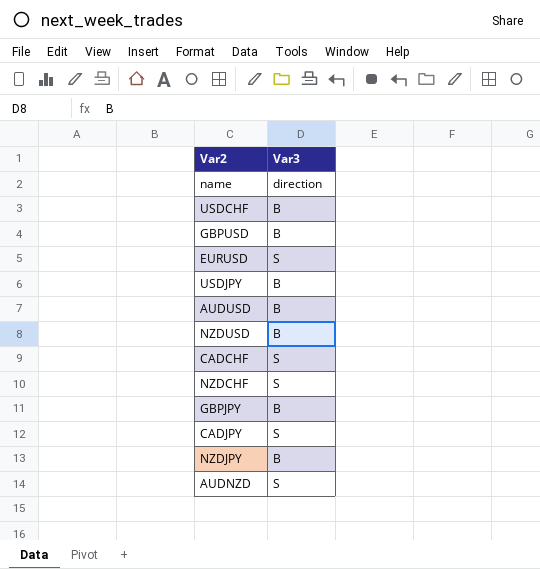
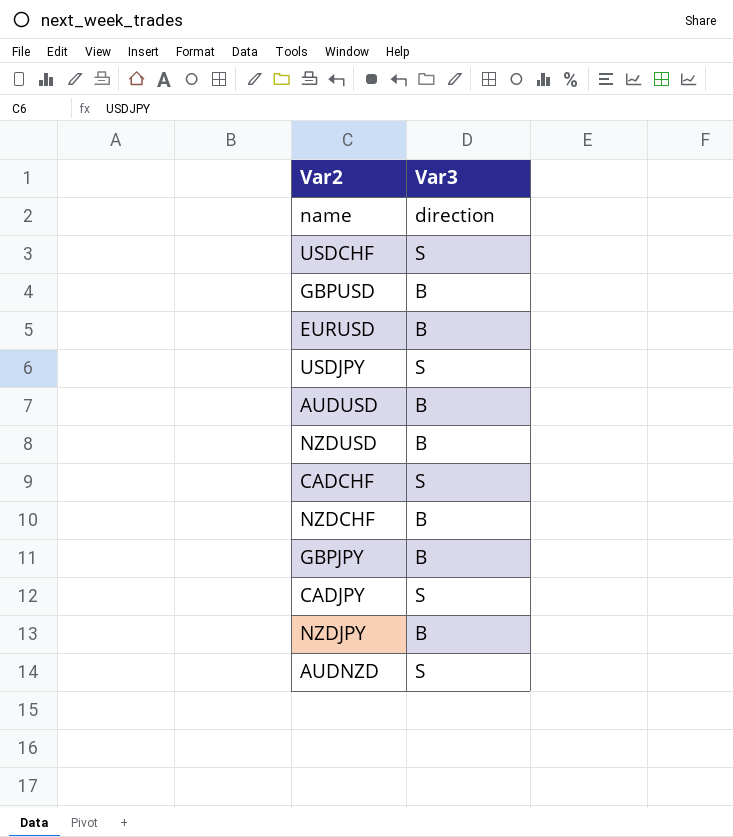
USDCHF | Var3: B -> S
EURUSD | Var3: S -> B
USDJPY | Var3: B -> S
NZDCHF | Var3: S -> B

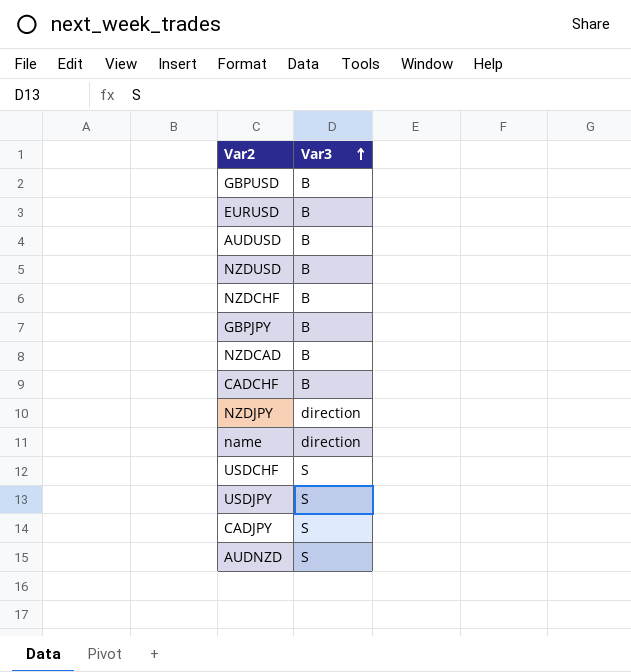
row order: none -> Var3 ascending
row NZDCAD: none -> B
CADCHF | Var3: S -> B
NZDJPY | Var3: B -> direction

